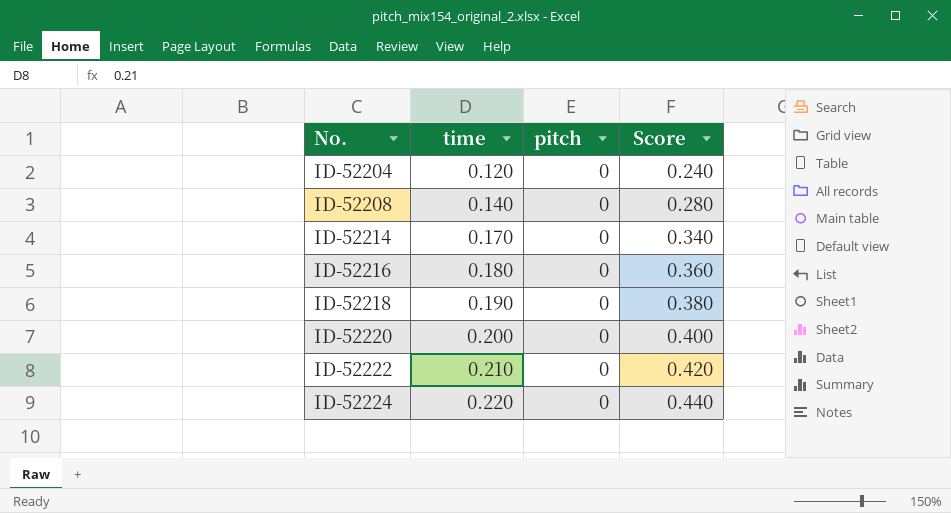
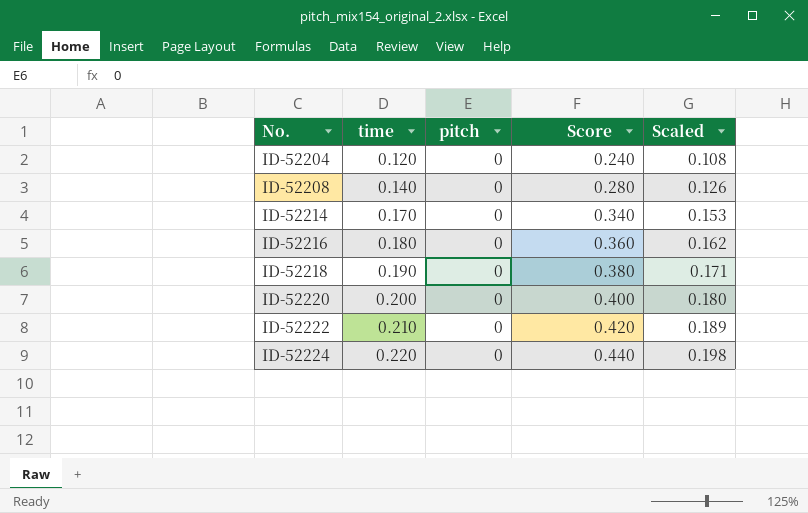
column Scaled | formula: none -> [time] * 0.9

